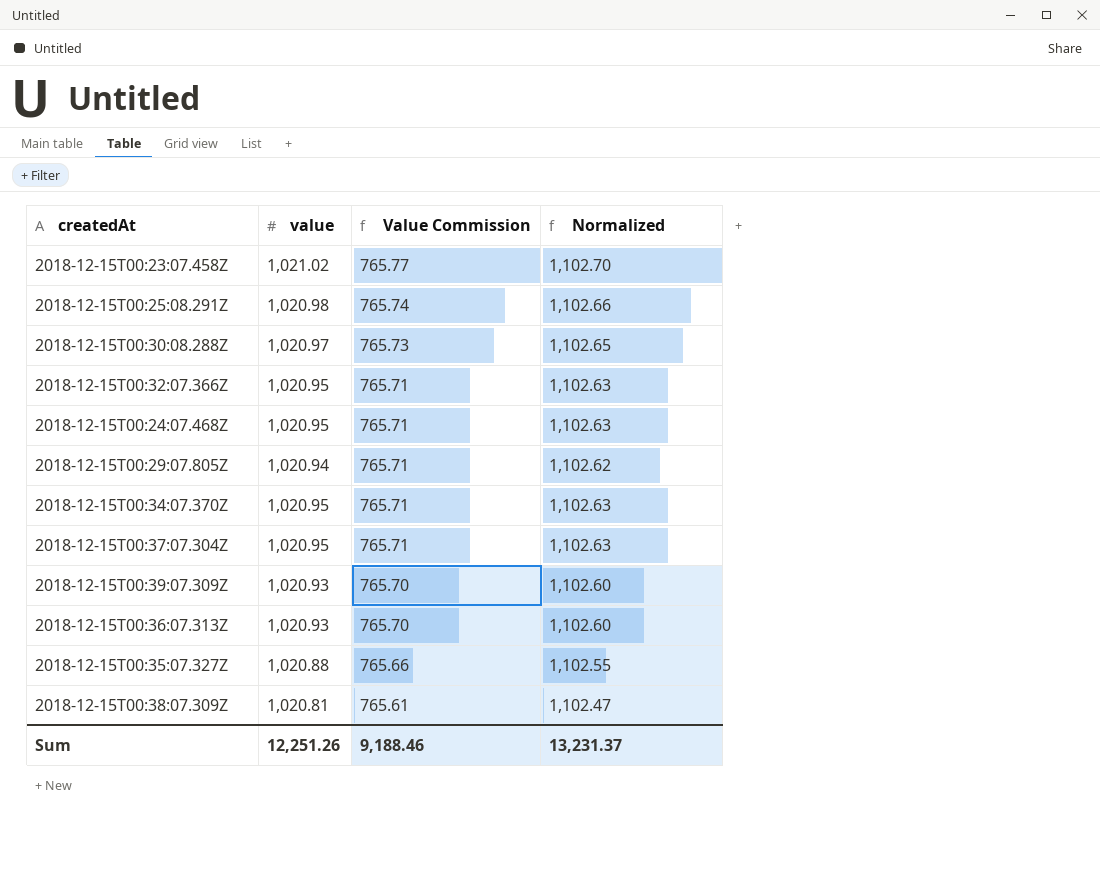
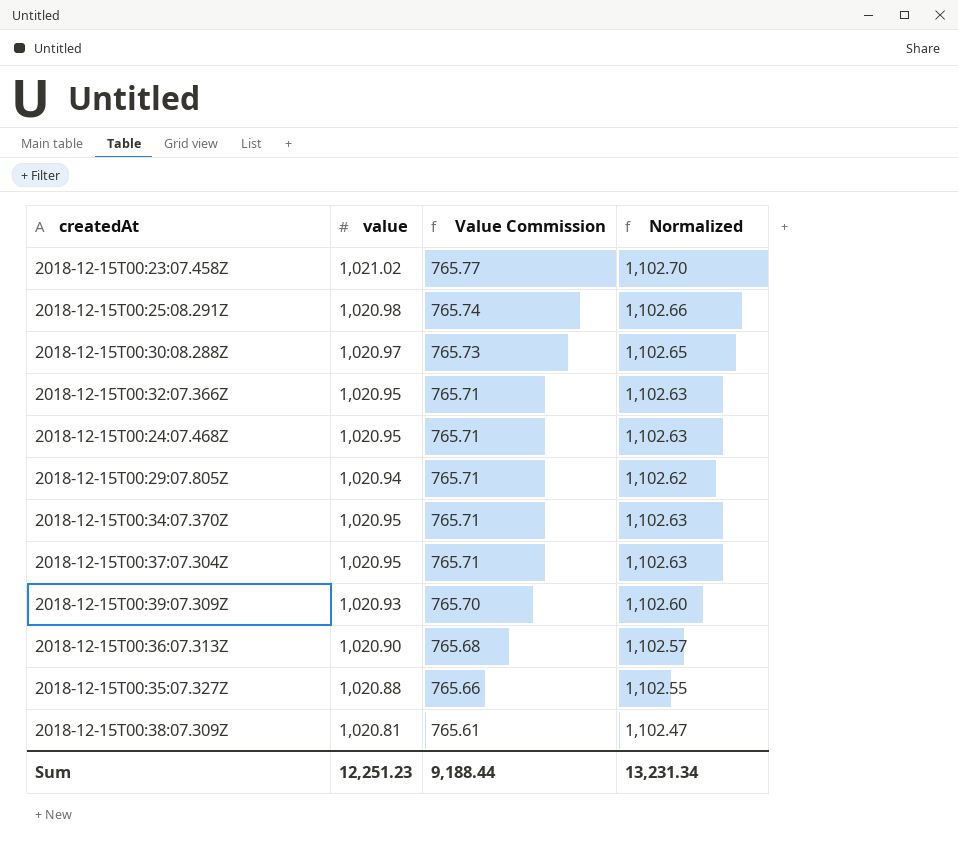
2018-12-15T00:36:07.313Z | value: 1,020.93 -> 1,020.90
2018-12-15T00:36:07.313Z | Value Commission: 765.70 -> 765.68
2018-12-15T00:36:07.313Z | Normalized: 1,102.60 -> 1,102.57
Sum | value: 12,251.26 -> 12,251.23
Sum | Value Commission: 9,188.46 -> 9,188.44
Sum | Normalized: 13,231.37 -> 13,231.34

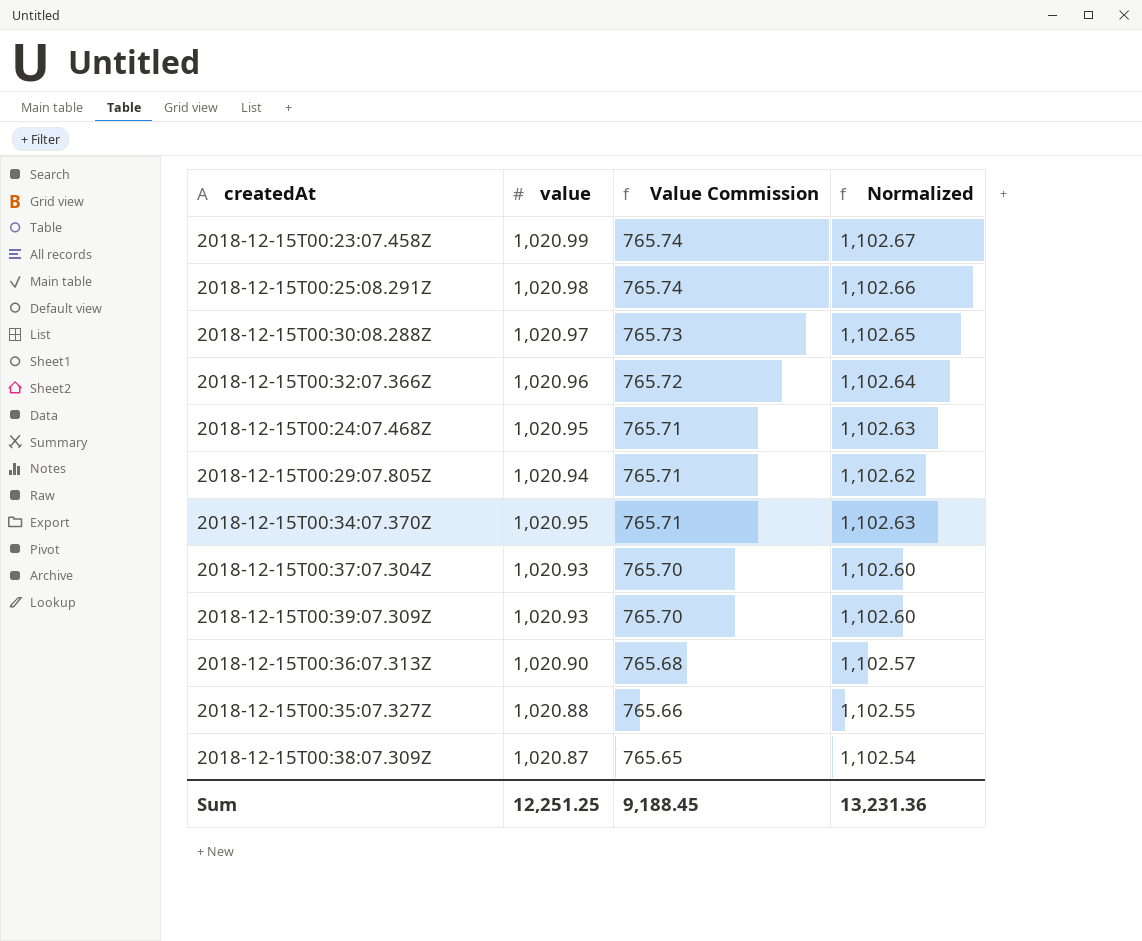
2018-12-15T00:23:07.458Z | value: 1,021.02 -> 1,020.99
2018-12-15T00:23:07.458Z | Value Commission: 765.77 -> 765.74
2018-12-15T00:23:07.458Z | Normalized: 1,102.70 -> 1,102.67
2018-12-15T00:32:07.366Z | value: 1,020.95 -> 1,020.96
2018-12-15T00:32:07.366Z | Value Commission: 765.71 -> 765.72
2018-12-15T00:32:07.366Z | Normalized: 1,102.63 -> 1,102.64
2018-12-15T00:37:07.304Z | value: 1,020.95 -> 1,020.93
2018-12-15T00:37:07.304Z | Value Commission: 765.71 -> 765.70
2018-12-15T00:37:07.304Z | Normalized: 1,102.63 -> 1,102.60
2018-12-15T00:38:07.309Z | value: 1,020.81 -> 1,020.87
2018-12-15T00:38:07.309Z | Value Commission: 765.61 -> 765.65
2018-12-15T00:38:07.309Z | Normalized: 1,102.47 -> 1,102.54
Sum | value: 12,251.23 -> 12,251.25
Sum | Value Commission: 9,188.44 -> 9,188.45
Sum | Normalized: 13,231.34 -> 13,231.36

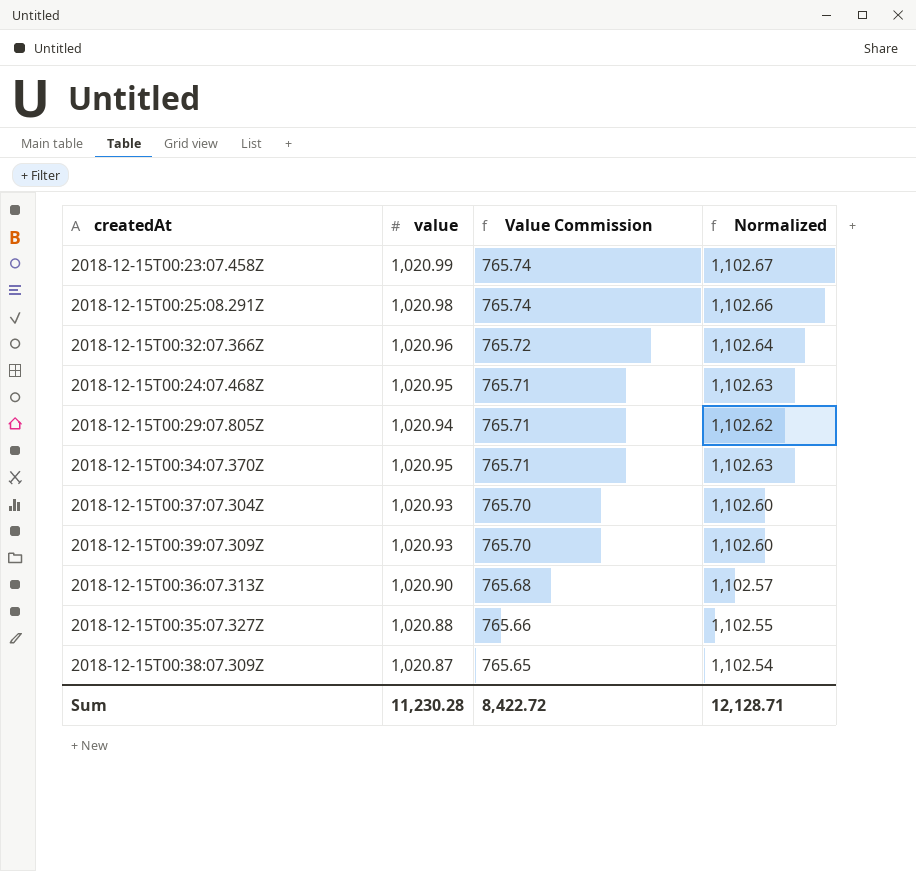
row 2018-12-15T00:30:08.288Z: 1,020.97 | 765.73 | 1,102.65 -> none
Sum | value: 12,251.25 -> 11,230.28
Sum | Value Commission: 9,188.45 -> 8,422.72
Sum | Normalized: 13,231.36 -> 12,128.71

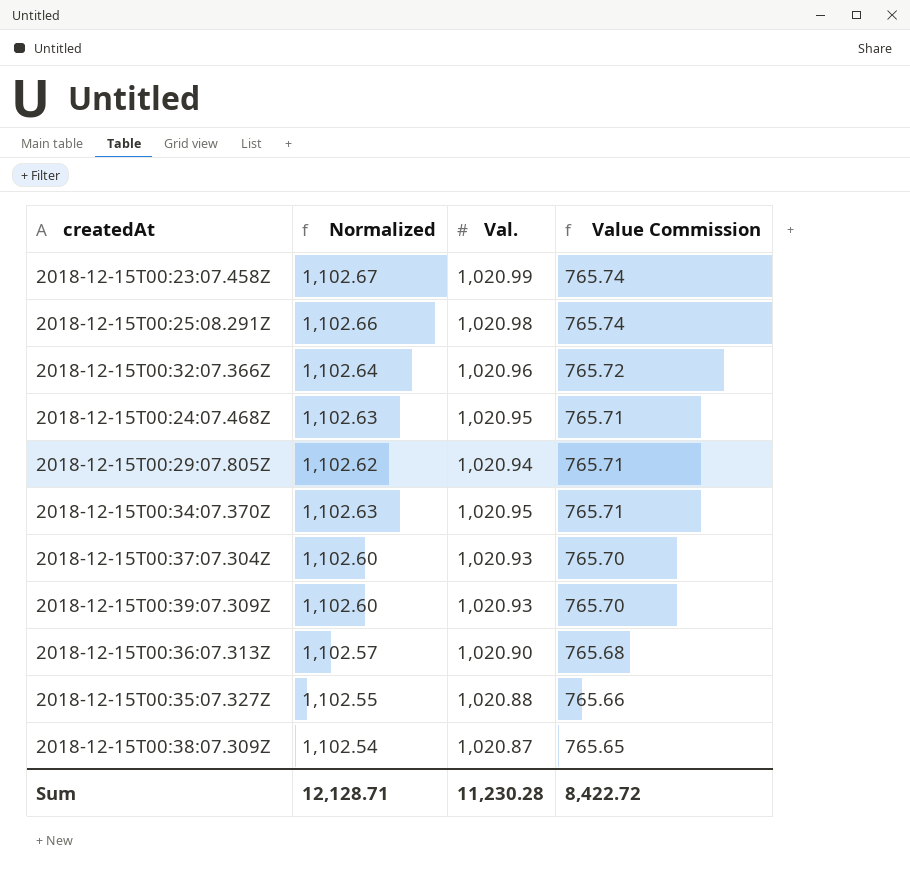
column Normalized | position: 4 -> 2
column name: value -> Val.

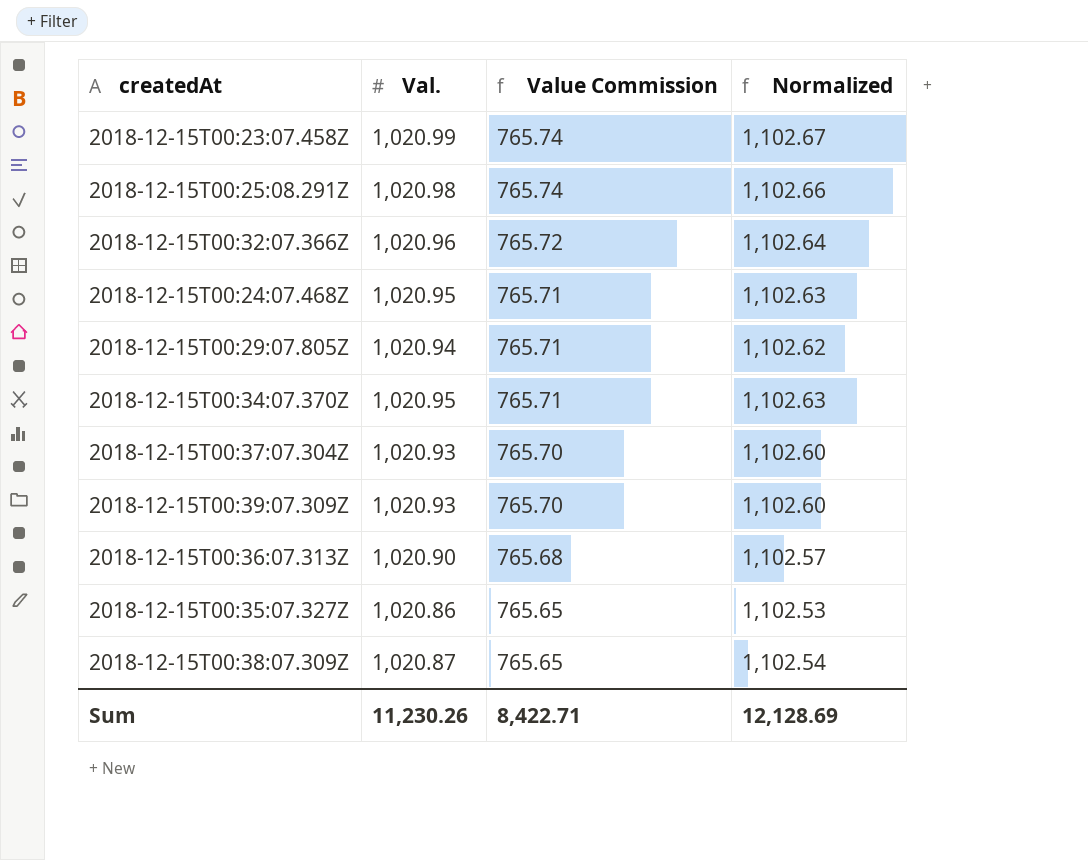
column Normalized | position: 2 -> 4
2018-12-15T00:35:07.327Z | Val.: 1,020.88 -> 1,020.86
2018-12-15T00:35:07.327Z | Value Commission: 765.66 -> 765.65
2018-12-15T00:35:07.327Z | Normalized: 1,102.55 -> 1,102.53
Sum | Val.: 11,230.28 -> 11,230.26
Sum | Value Commission: 8,422.72 -> 8,422.71
Sum | Normalized: 12,128.71 -> 12,128.69

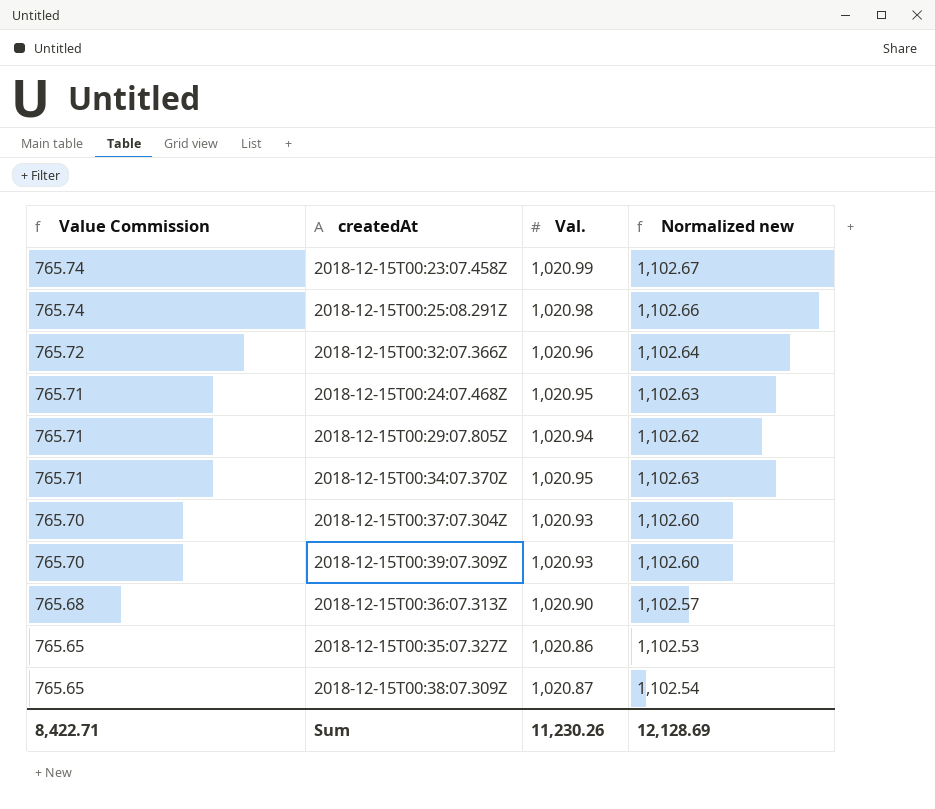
column Value Commission | position: 3 -> 1
column name: Normalized -> Normalized new

